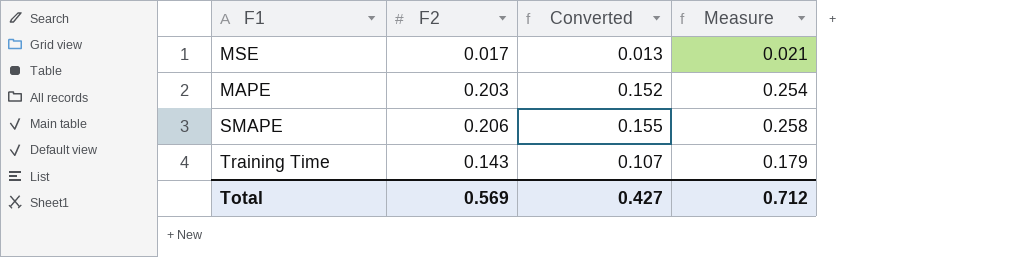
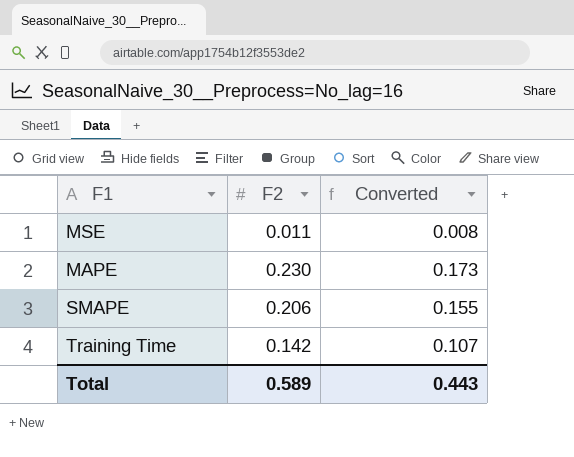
column Measure | formula: [F2] * 1.25 -> none
MSE | F2: 0.017 -> 0.011
MSE | Converted: 0.013 -> 0.008
MAPE | F2: 0.203 -> 0.230
MAPE | Converted: 0.152 -> 0.173
Training Time | F2: 0.143 -> 0.142
Total | F2: 0.569 -> 0.589
Total | Converted: 0.427 -> 0.443

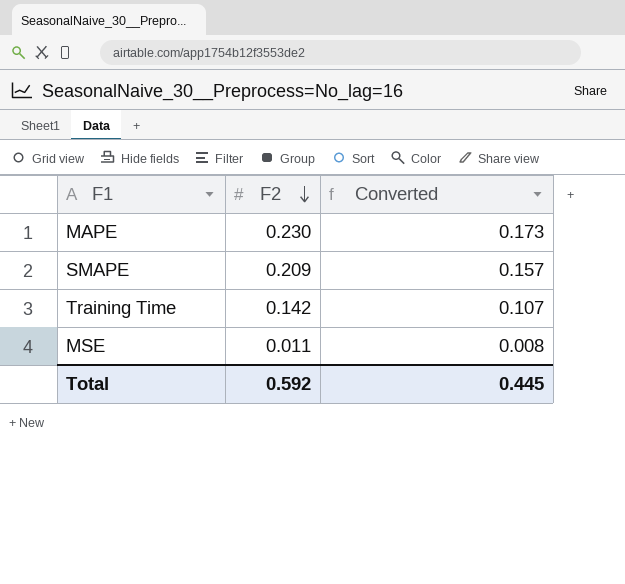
row order: none -> F2 descending
SMAPE | F2: 0.206 -> 0.209
SMAPE | Converted: 0.155 -> 0.157
Total | F2: 0.589 -> 0.592
Total | Converted: 0.443 -> 0.445

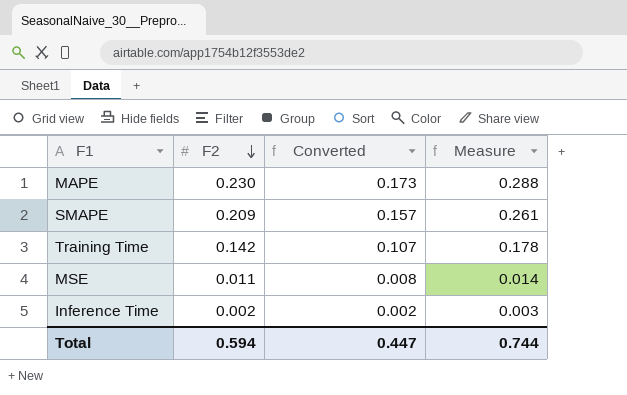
column Measure | formula: none -> [F2] * 1.25
row Inference Time: none -> 0.002 | 0.002 | 0.003
Total | F2: 0.592 -> 0.594
Total | Converted: 0.445 -> 0.447

